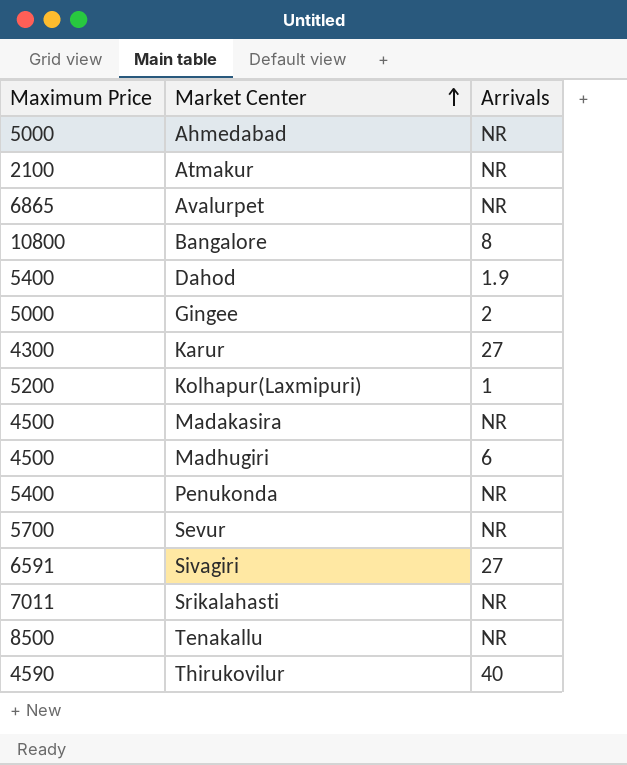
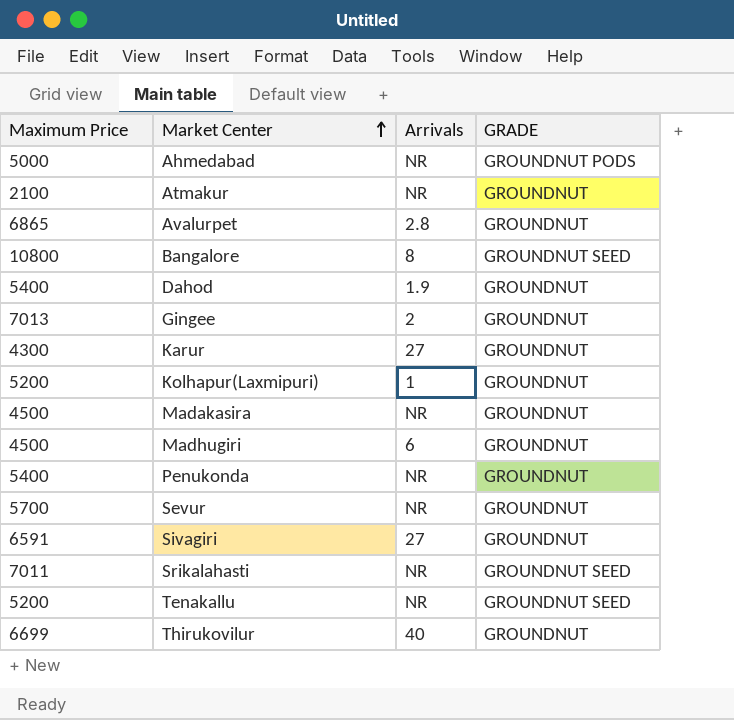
column GRADE | position: none -> 4
Avalurpet | Arrivals: NR -> 2.8
Gingee | Maximum Price: 5000 -> 7013
Tenakallu | Maximum Price: 8500 -> 5200
Thirukovilur | Maximum Price: 4590 -> 6699

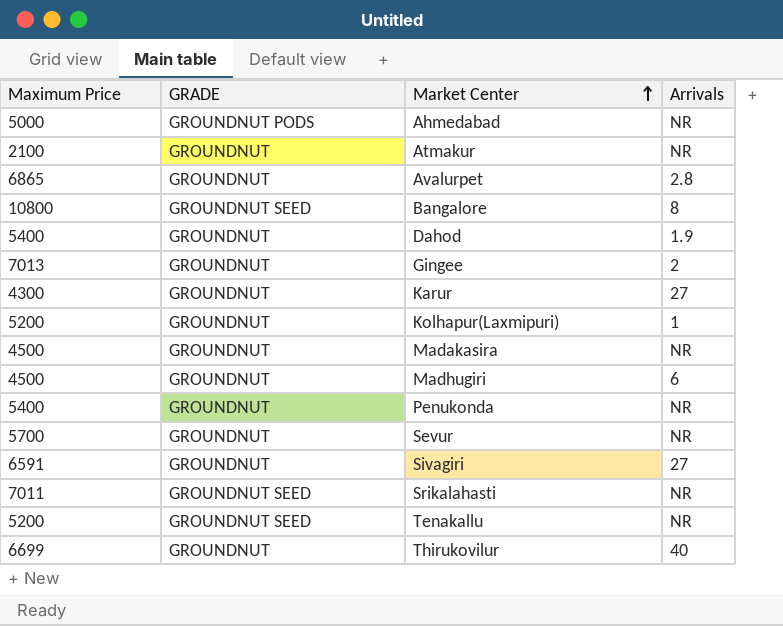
column GRADE | position: 4 -> 2

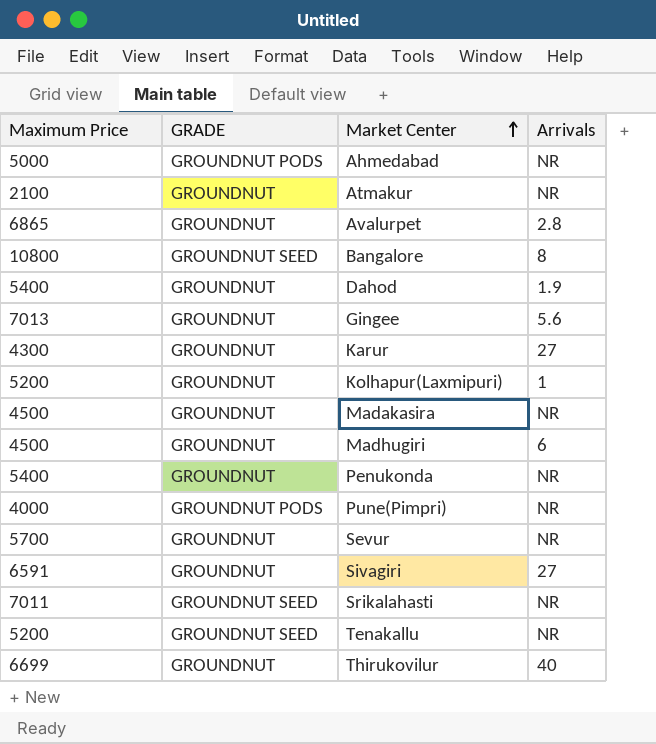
Gingee | Arrivals: 2 -> 5.6
row Pune(Pimpri): none -> 4000 | GROUNDNUT PODS | NR

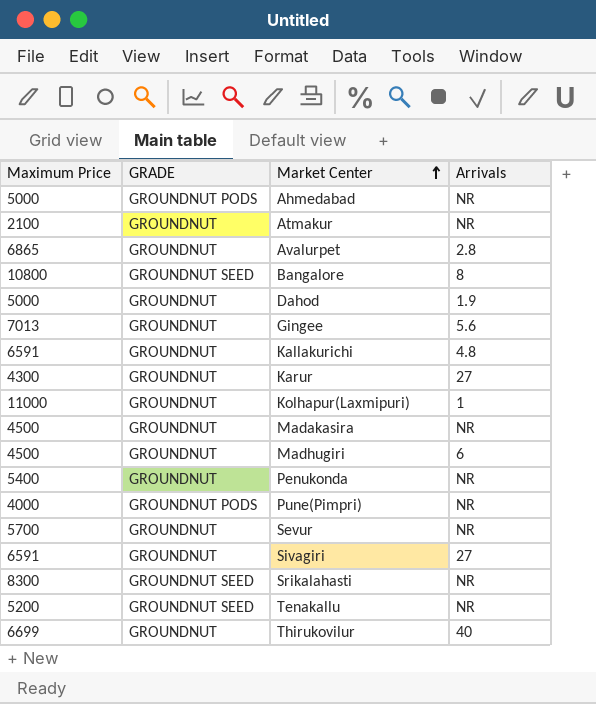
Dahod | Maximum Price: 5400 -> 5000
row Kallakurichi: none -> 6591 | GROUNDNUT | 4.8
Kolhapur(Laxmipuri) | Maximum Price: 5200 -> 11000
Srikalahasti | Maximum Price: 7011 -> 8300

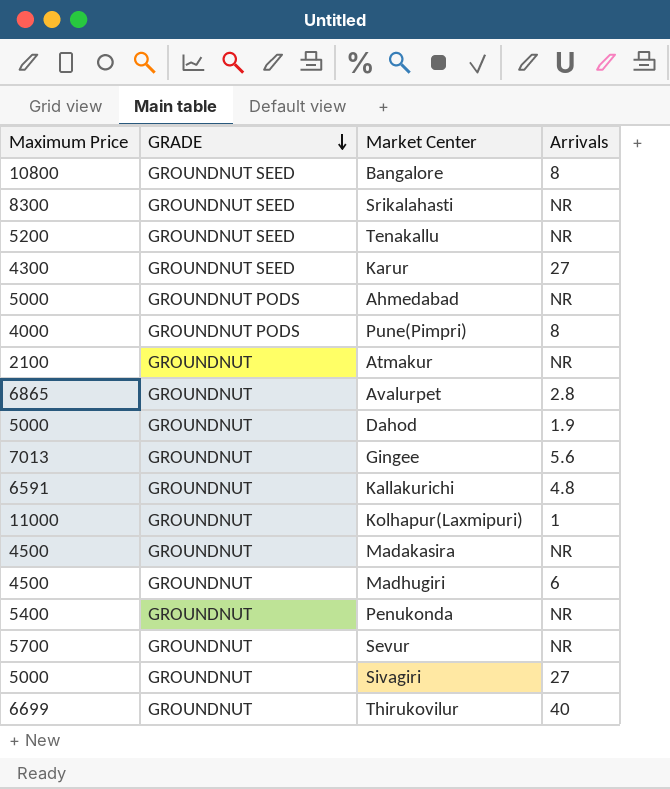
row order: Market Center ascending -> GRADE descending
Karur | GRADE: GROUNDNUT -> GROUNDNUT SEED
Pune(Pimpri) | Arrivals: NR -> 8
Sivagiri | Maximum Price: 6591 -> 5000

